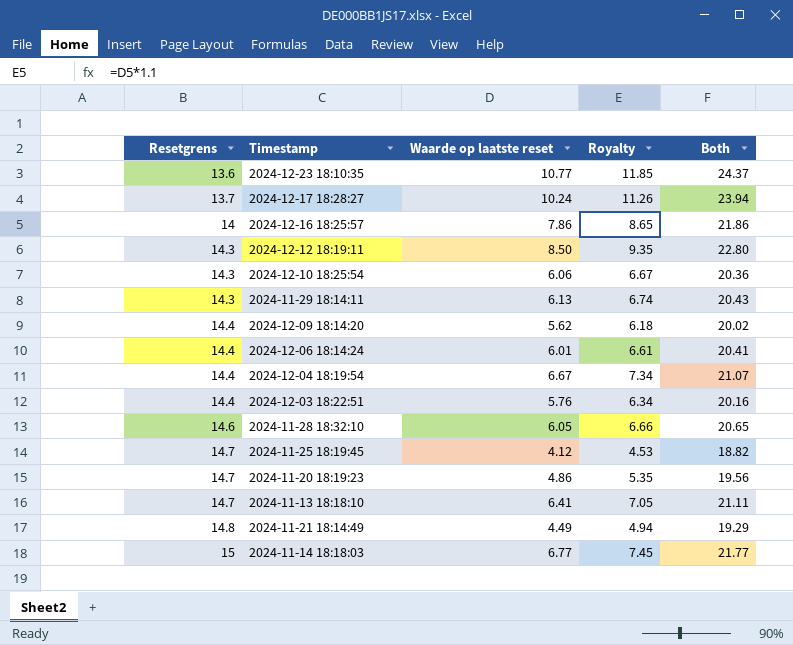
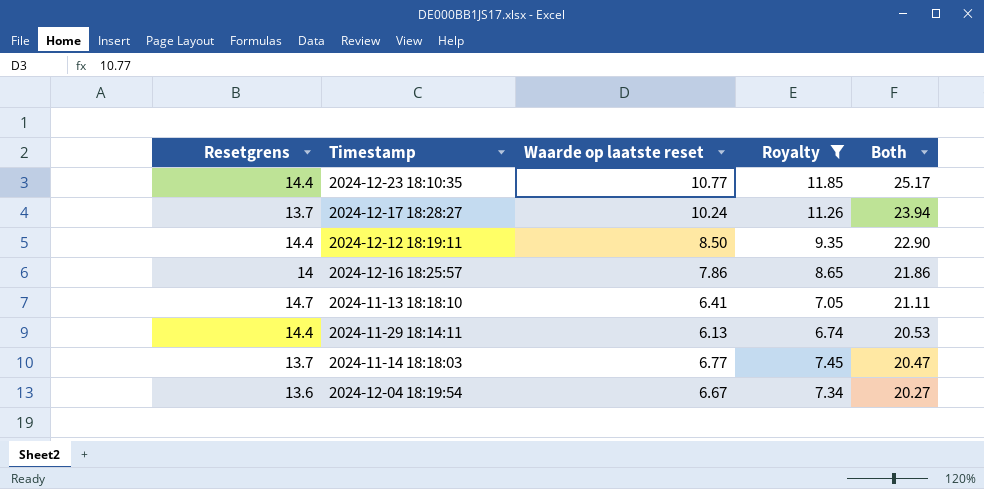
filter: none -> Royalty >= 6.74
row order: Resetgrens ascending -> Both descending
2024-12-23 18:10:35 | Resetgrens: 13.6 -> 14.4
2024-12-23 18:10:35 | Both: 24.37 -> 25.17
2024-12-12 18:19:11 | Resetgrens: 14.3 -> 14.4
2024-12-12 18:19:11 | Both: 22.80 -> 22.90
2024-11-29 18:14:11 | Resetgrens: 14.3 -> 14.4
2024-11-29 18:14:11 | Both: 20.43 -> 20.53
2024-11-14 18:18:03 | Resetgrens: 15 -> 13.7
2024-11-14 18:18:03 | Both: 21.77 -> 20.47
2024-12-04 18:19:54 | Resetgrens: 14.4 -> 13.6
2024-12-04 18:19:54 | Both: 21.07 -> 20.27

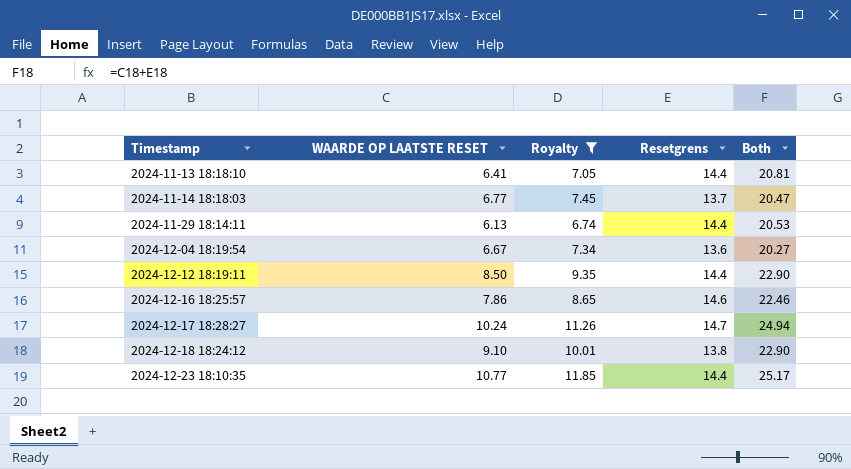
row order: Both descending -> Timestamp ascending
column name: Waarde op laatste reset -> WAARDE OP LAATSTE RESET
column Resetgrens | position: 1 -> 4
2024-11-13 18:18:10 | Resetgrens: 14.7 -> 14.4
2024-11-13 18:18:10 | Both: 21.11 -> 20.81
2024-12-16 18:25:57 | Resetgrens: 14 -> 14.6
2024-12-16 18:25:57 | Both: 21.86 -> 22.46
2024-12-17 18:28:27 | Resetgrens: 13.7 -> 14.7
2024-12-17 18:28:27 | Both: 23.94 -> 24.94
row 2024-12-18 18:24:12: none -> 9.10 | 10.01 | 13.8 | 22.90

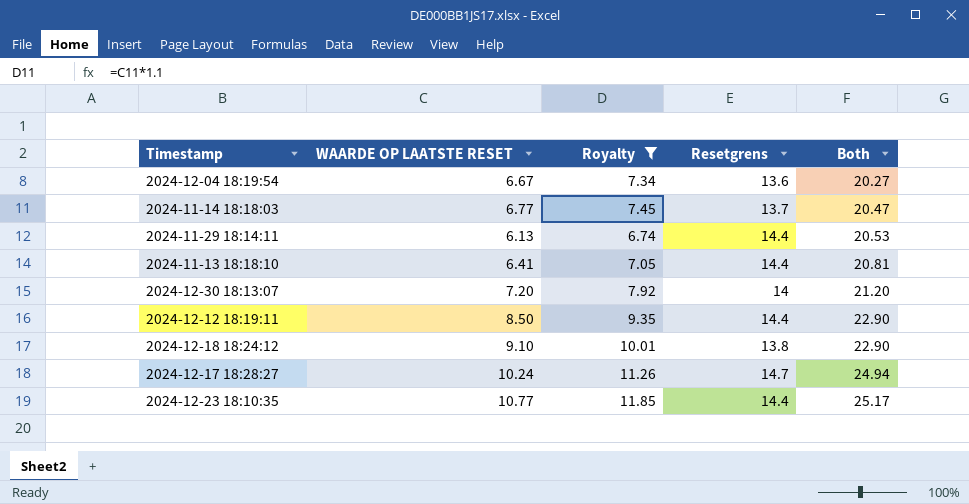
row order: Timestamp ascending -> Both ascending
row 2024-12-16 18:25:57: 7.86 | 8.65 | 14.6 | 22.46 -> none
row 2024-12-30 18:13:07: none -> 7.20 | 7.92 | 14 | 21.20

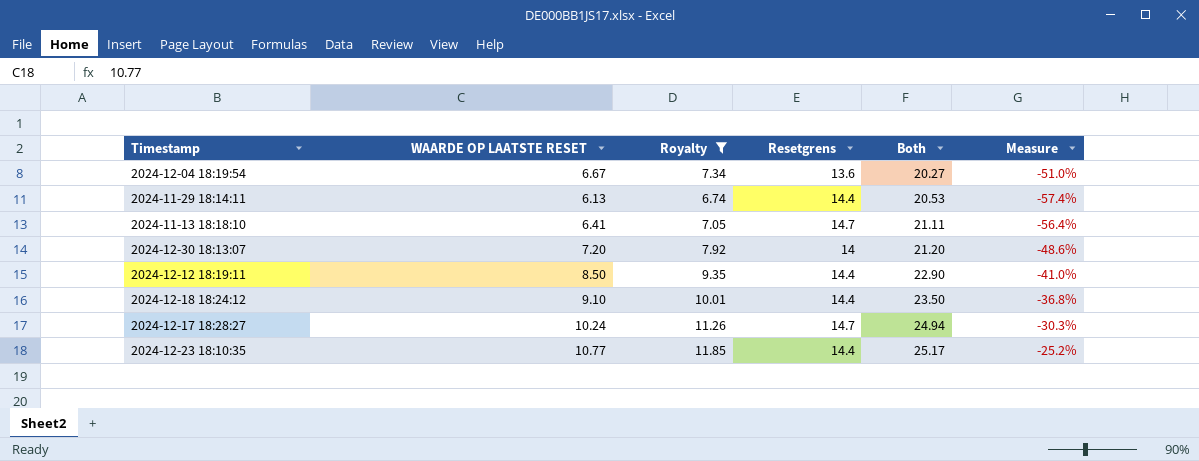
column Measure | formula: none -> ([WAARDE OP LAATSTE RESET] - [Resetgrens]) / [Resetgrens]
row 2024-11-14 18:18:03: 6.77 | 7.45 | 13.7 | 20.47 -> none
2024-11-13 18:18:10 | Resetgrens: 14.4 -> 14.7
2024-11-13 18:18:10 | Both: 20.81 -> 21.11
2024-12-18 18:24:12 | Resetgrens: 13.8 -> 14.4
2024-12-18 18:24:12 | Both: 22.90 -> 23.50

